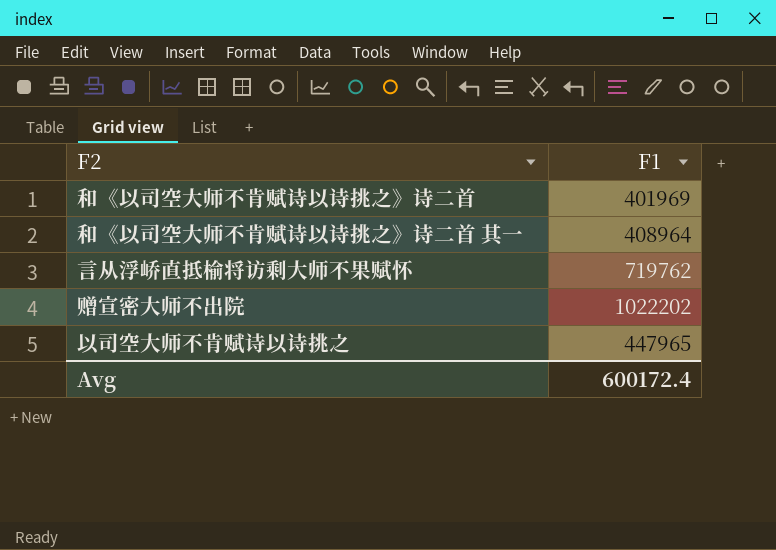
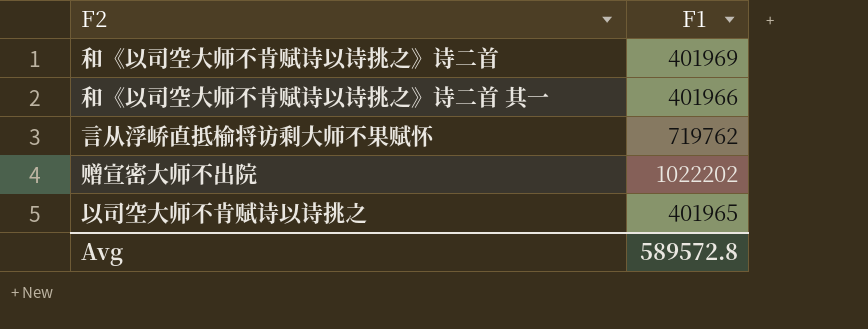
和《以司空大师不肯赋诗以诗挑之》诗二首 其一 | F1: 408964 -> 401966
以司空大师不肯赋诗以诗挑之 | F1: 447965 -> 401965
Avg | F1: 600172.4 -> 589572.8

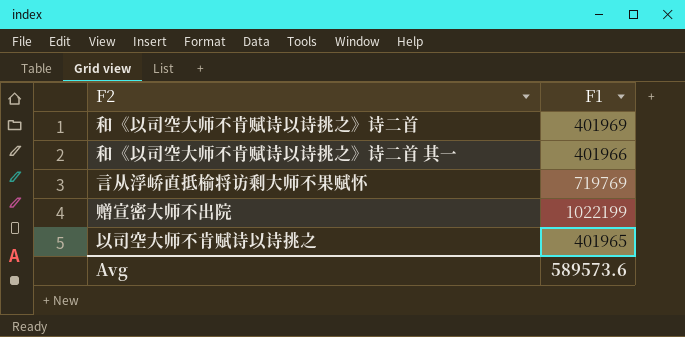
言从浮峤直抵榆将访剩大师不果赋怀 | F1: 719762 -> 719769
赠宣密大师不出院 | F1: 1022202 -> 1022199
Avg | F1: 589572.8 -> 589573.6

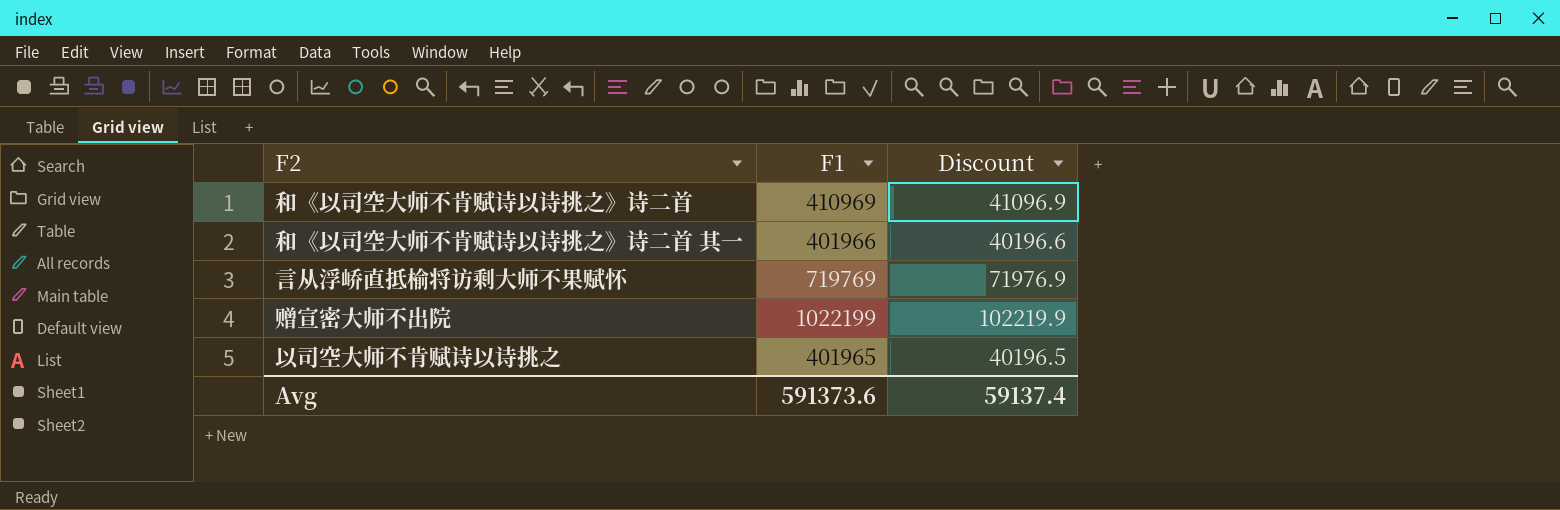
column Discount | formula: none -> [F1] * 0.1
和《以司空大师不肯赋诗以诗挑之》诗二首 | F1: 401969 -> 410969
Avg | F1: 589573.6 -> 591373.6

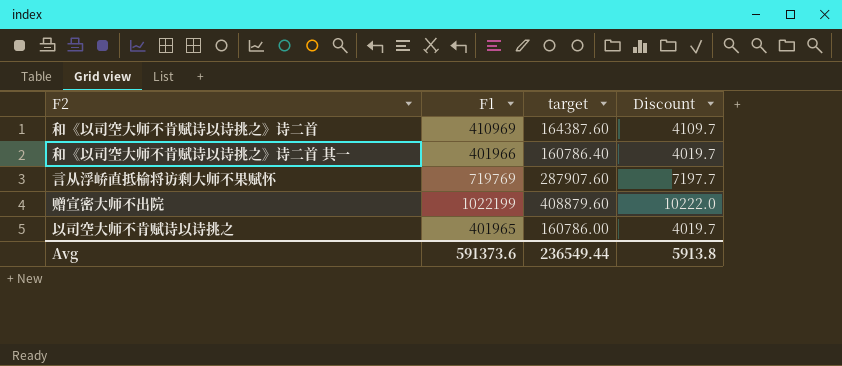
column target | formula: none -> [F1] * 0.4
column Discount | formula: [F1] * 0.1 -> [F1] * 0.01
Avg | Discount: 59137.4 -> 5913.8

